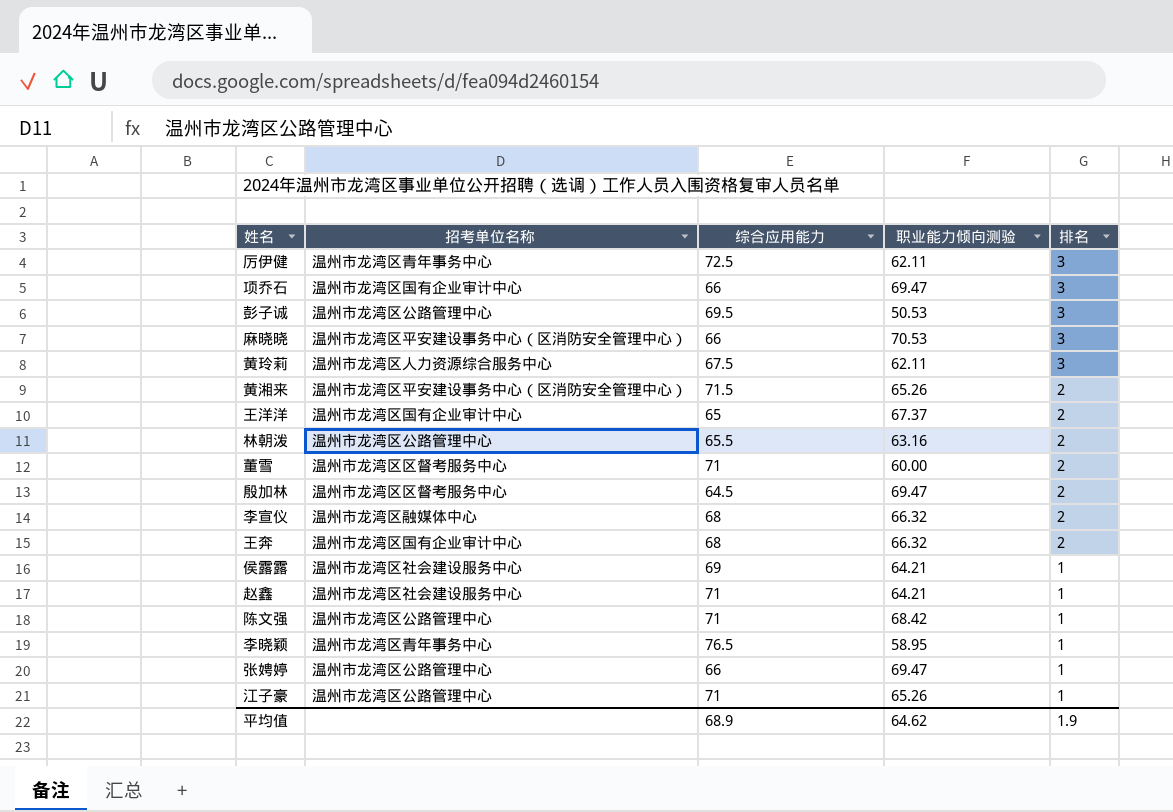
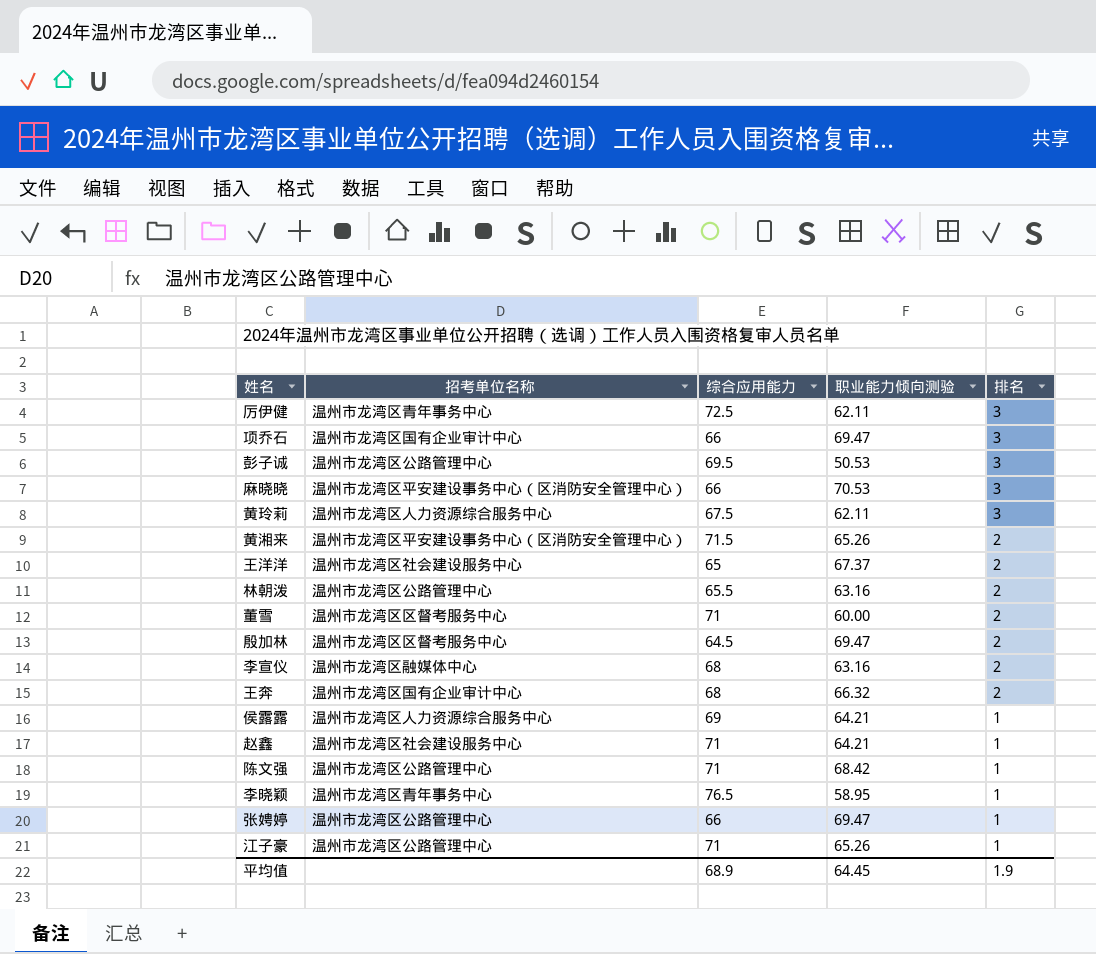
王洋洋 | 招考单位名称: 温州市龙湾区国有企业审计中心 -> 温州市龙湾区社会建设服务中心
李宣仪 | 职业能力倾向测验: 66.32 -> 63.16
侯露露 | 招考单位名称: 温州市龙湾区社会建设服务中心 -> 温州市龙湾区人力资源综合服务中心
平均值 | 职业能力倾向测验: 64.62 -> 64.45

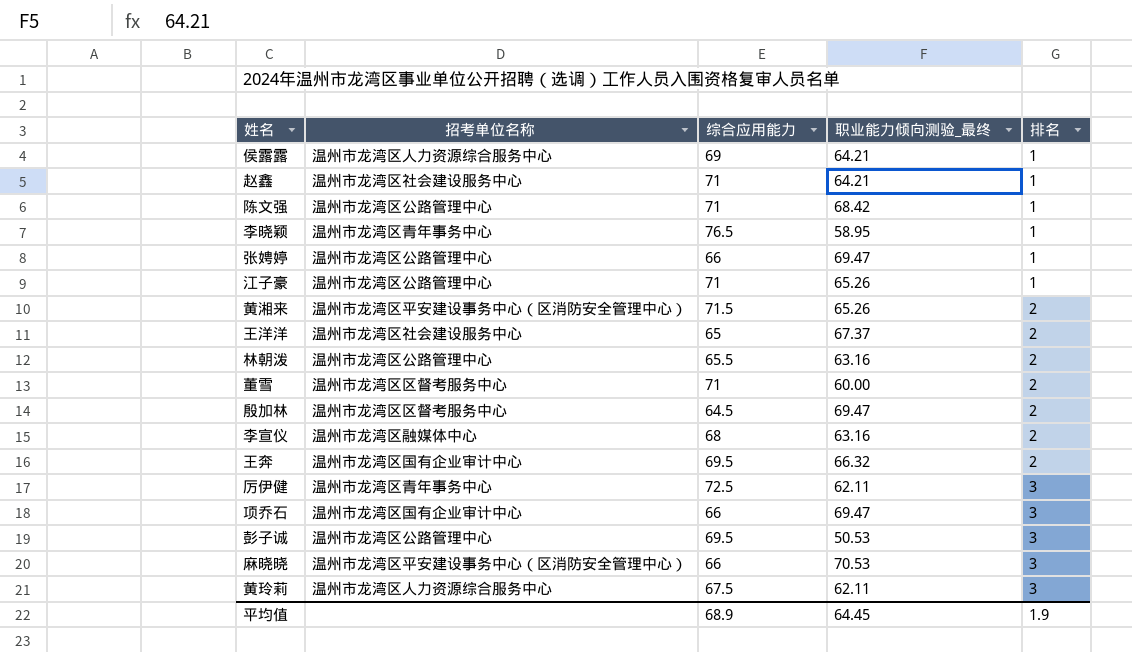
row order: 排名 descending -> 排名 ascending
column name: 职业能力倾向测验 -> 职业能力倾向测验_最终
王奔 | 综合应用能力: 68 -> 69.5

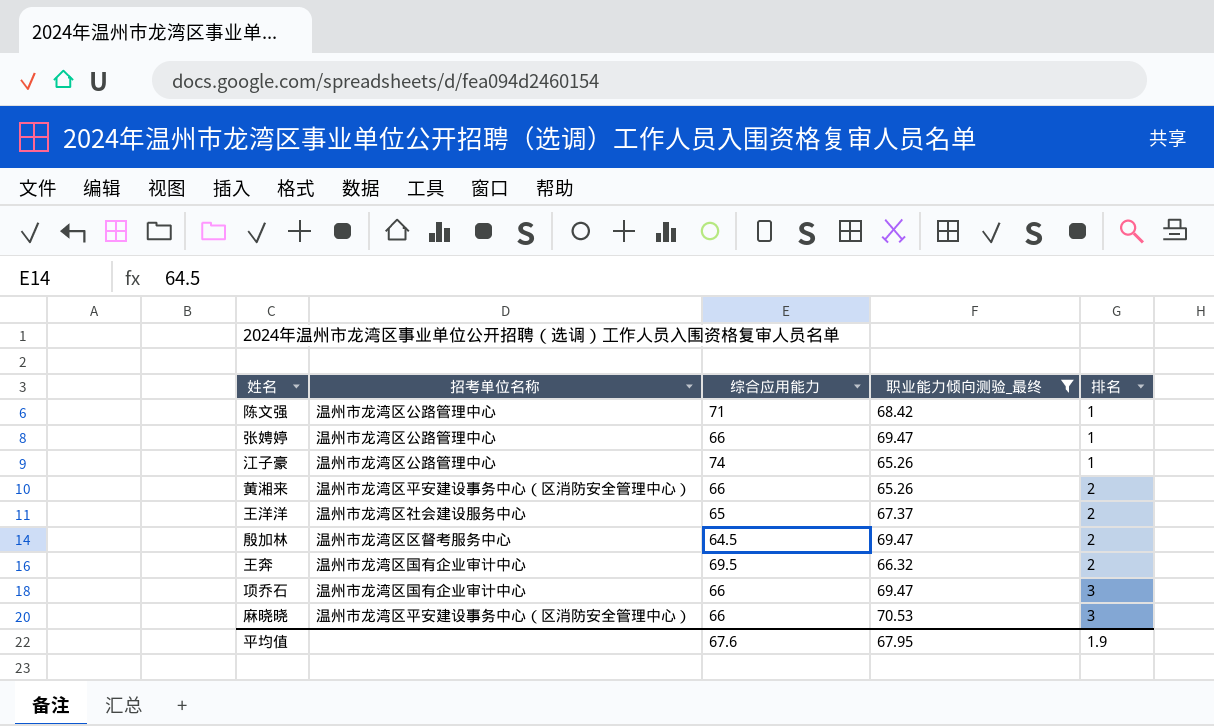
filter: none -> 职业能力倾向测验_最终 >= 65.26
江子豪 | 综合应用能力: 71 -> 74
黄湘来 | 综合应用能力: 71.5 -> 66
平均值 | 综合应用能力: 68.9 -> 67.6
平均值 | 职业能力倾向测验_最终: 64.45 -> 67.95

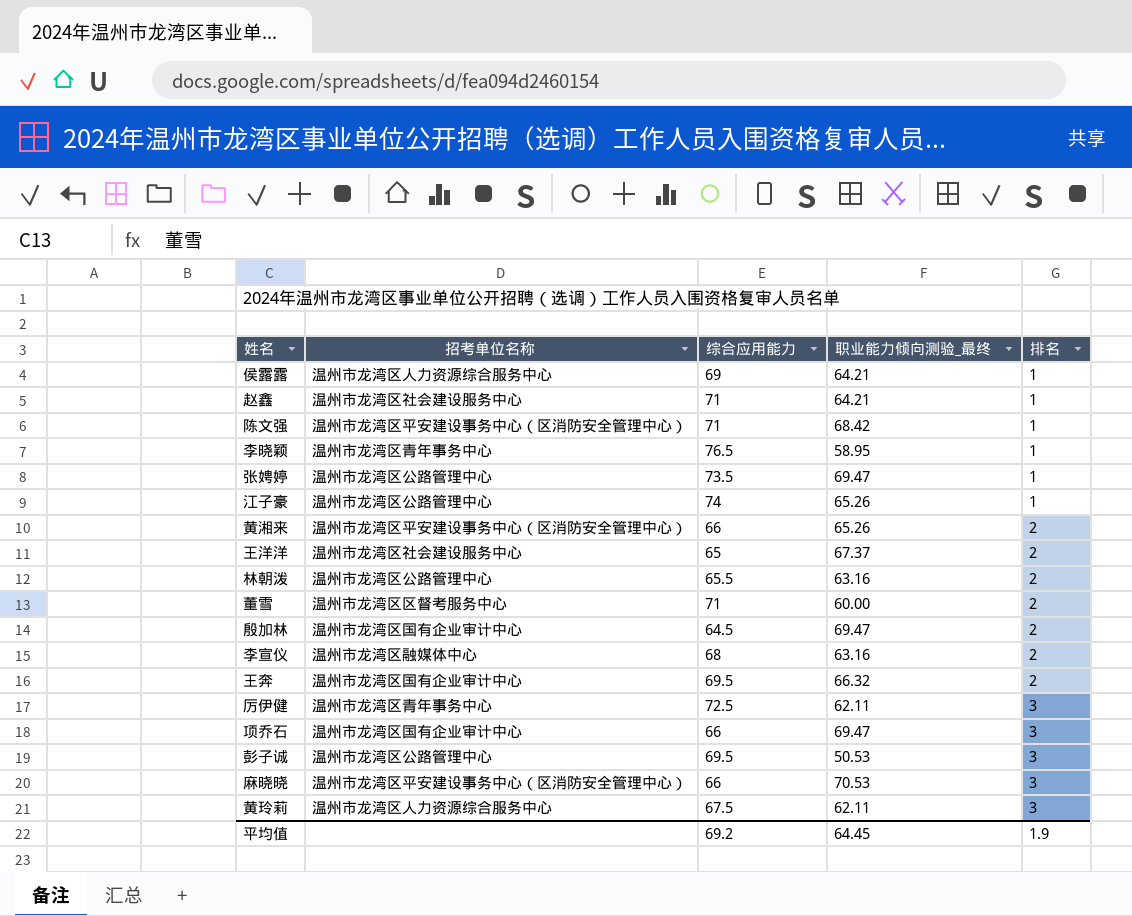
filter: 职业能力倾向测验_最终 >= 65.26 -> none
陈文强 | 招考单位名称: 温州市龙湾区公路管理中心 -> 温州市龙湾区平安建设事务中心（区消防安全管理中心）
张娉婷 | 综合应用能力: 66 -> 73.5
殷加林 | 招考单位名称: 温州市龙湾区区督考服务中心 -> 温州市龙湾区国有企业审计中心
平均值 | 综合应用能力: 67.6 -> 69.2
平均值 | 职业能力倾向测验_最终: 67.95 -> 64.45

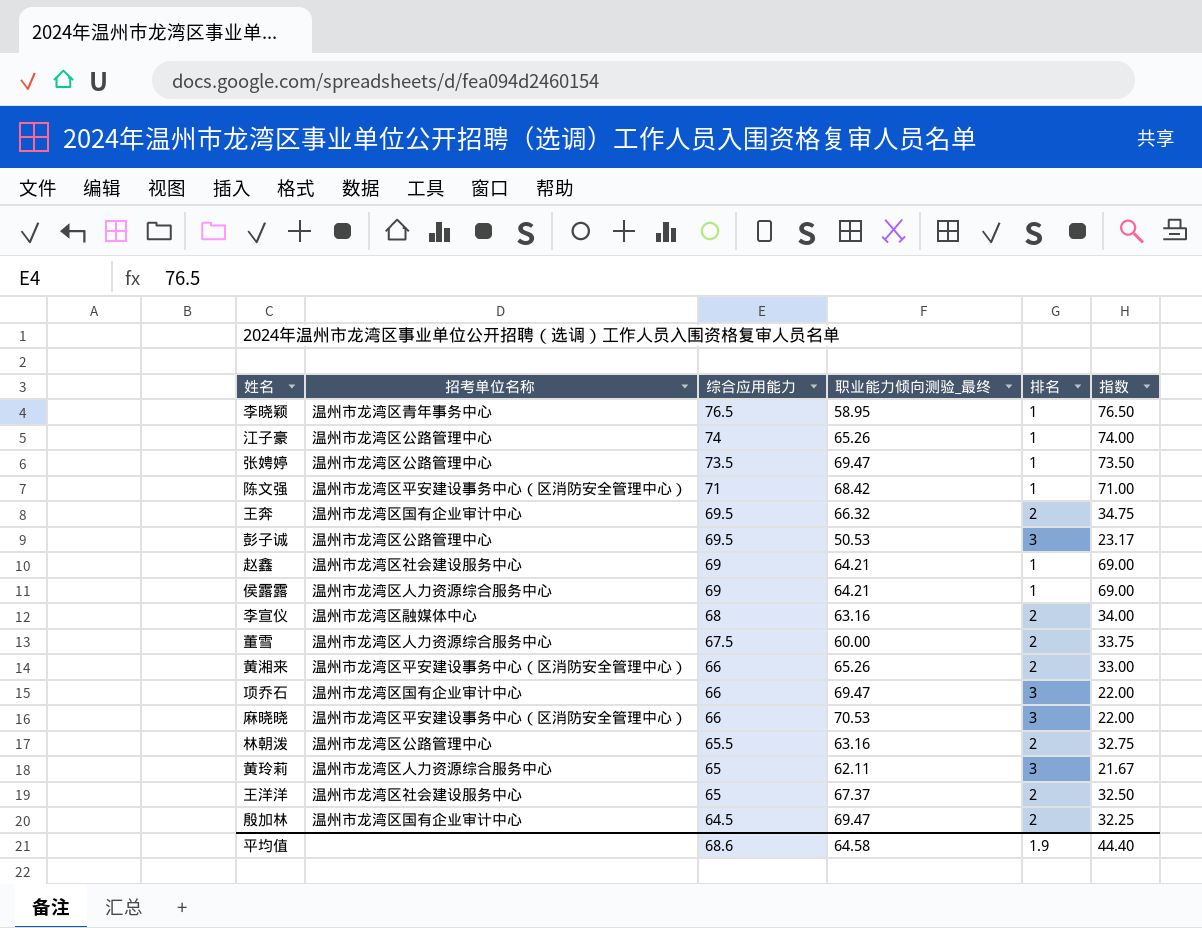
row order: 排名 ascending -> 综合应用能力 descending
column 指数 | formula: none -> [综合应用能力] / [排名]
row 厉伊健: 温州市龙湾区青年事务中心 | 72.5 | 62.11 | 3 -> none
赵鑫 | 综合应用能力: 71 -> 69
董雪 | 招考单位名称: 温州市龙湾区区督考服务中心 -> 温州市龙湾区人力资源综合服务中心
董雪 | 综合应用能力: 71 -> 67.5
黄玲莉 | 综合应用能力: 67.5 -> 65
平均值 | 综合应用能力: 69.2 -> 68.6
平均值 | 职业能力倾向测验_最终: 64.45 -> 64.58

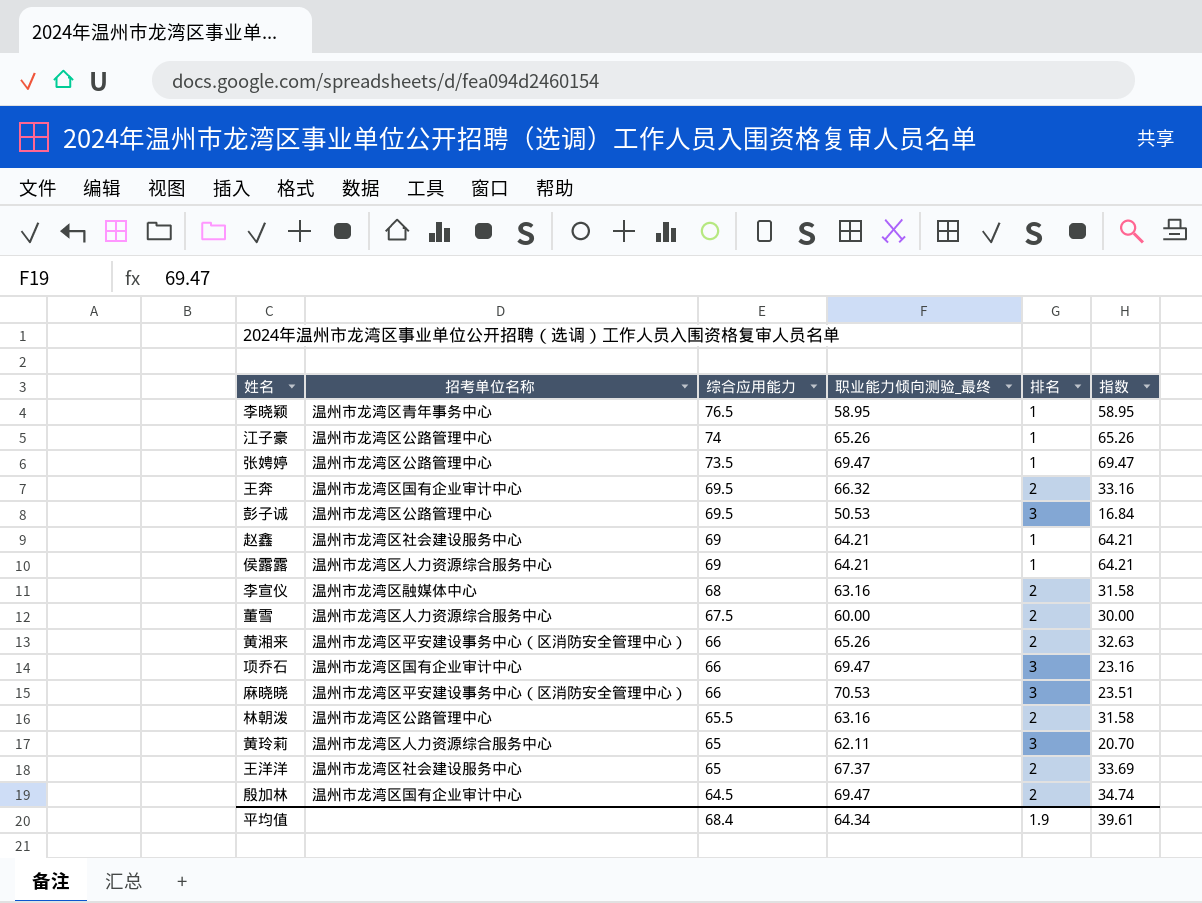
column 指数 | formula: [综合应用能力] / [排名] -> [职业能力倾向测验_最终] / [排名]
row 陈文强: 温州市龙湾区平安建设事务中心（区消防安全管理中心） | 71 | 68.42 | 1 | 71.00 -> none
平均值 | 综合应用能力: 68.6 -> 68.4
平均值 | 职业能力倾向测验_最终: 64.58 -> 64.34
平均值 | 指数: 44.40 -> 39.61

